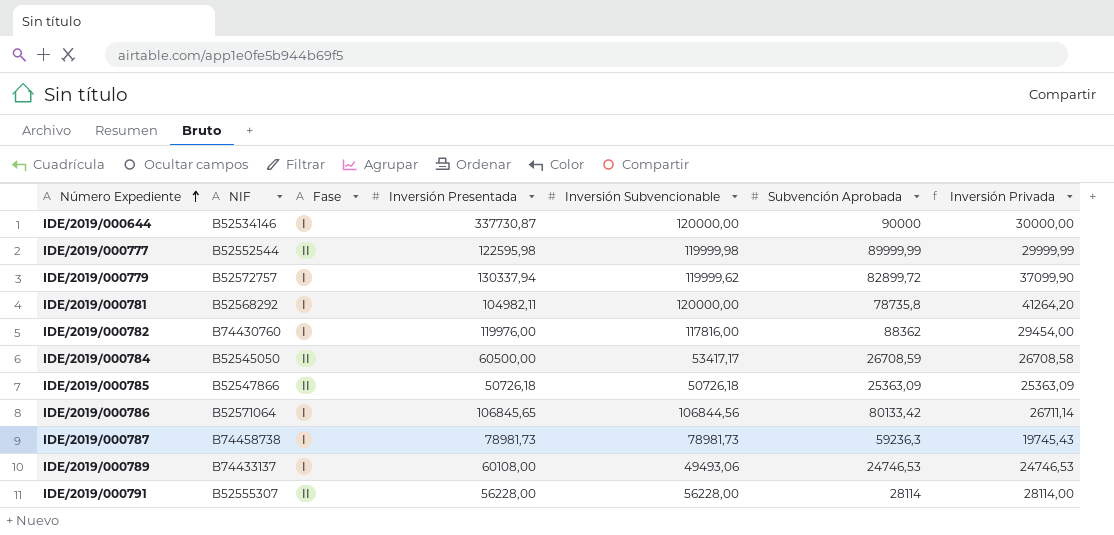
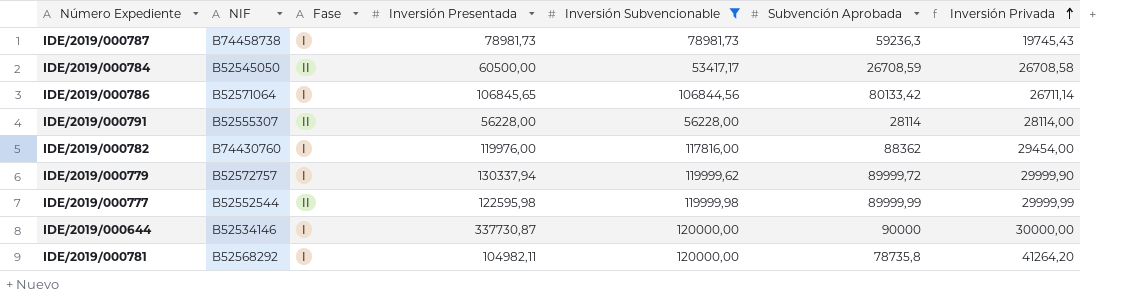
filter: none -> Inversión Subvencionable >= 53417,17
row order: Número Expediente ascending -> Inversión Privada ascending
IDE/2019/000779 | Subvención Aprobada: 82899,72 -> 89999,72
IDE/2019/000779 | Inversión Privada: 37099,90 -> 29999,90

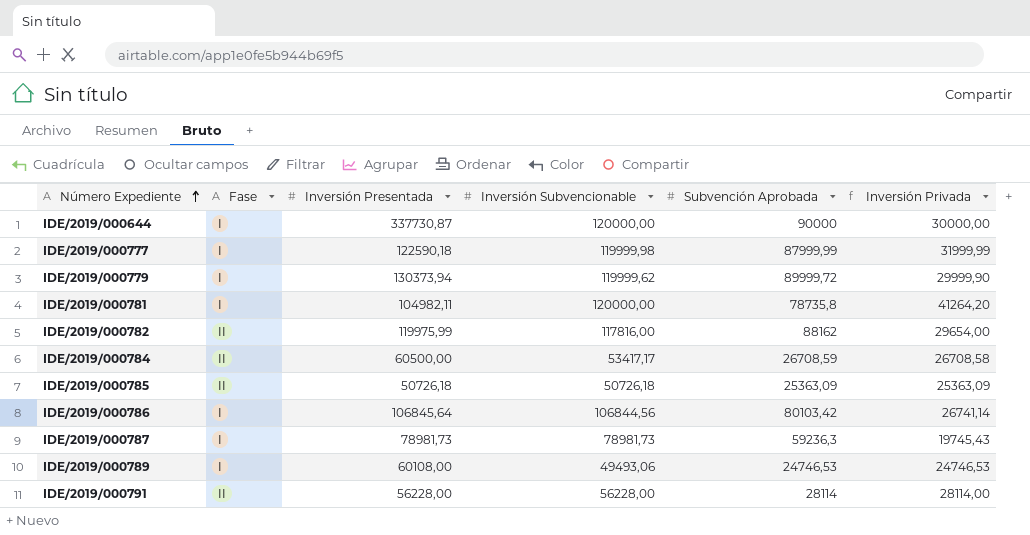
filter: Inversión Subvencionable >= 53417,17 -> none
row order: Inversión Privada ascending -> Número Expediente ascending
column NIF | position: 2 -> none
IDE/2019/000777 | Fase: II -> I
IDE/2019/000777 | Inversión Presentada: 122595,98 -> 122590,18
IDE/2019/000777 | Subvención Aprobada: 89999,99 -> 87999,99
IDE/2019/000777 | Inversión Privada: 29999,99 -> 31999,99
IDE/2019/000779 | Inversión Presentada: 130337,94 -> 130373,94
IDE/2019/000782 | Fase: I -> II
IDE/2019/000782 | Inversión Presentada: 119976,00 -> 119975,99
IDE/2019/000782 | Subvención Aprobada: 88362 -> 88162
IDE/2019/000782 | Inversión Privada: 29454,00 -> 29654,00
IDE/2019/000786 | Inversión Presentada: 106845,65 -> 106845,64
IDE/2019/000786 | Subvención Aprobada: 80133,42 -> 80103,42
IDE/2019/000786 | Inversión Privada: 26711,14 -> 26741,14

